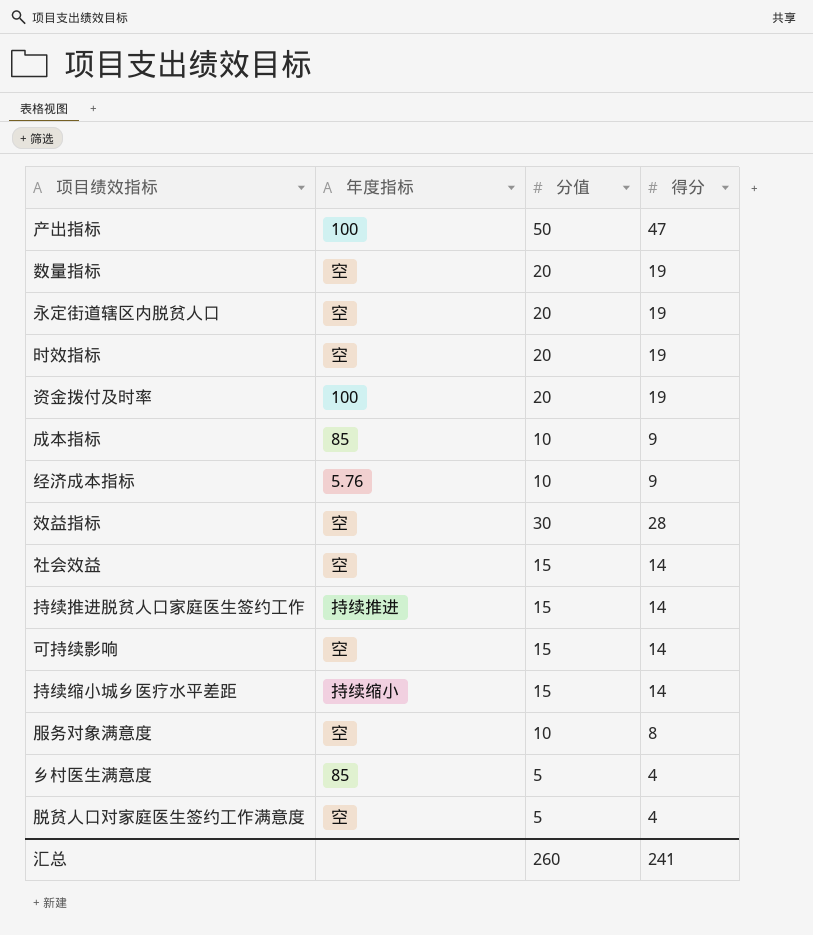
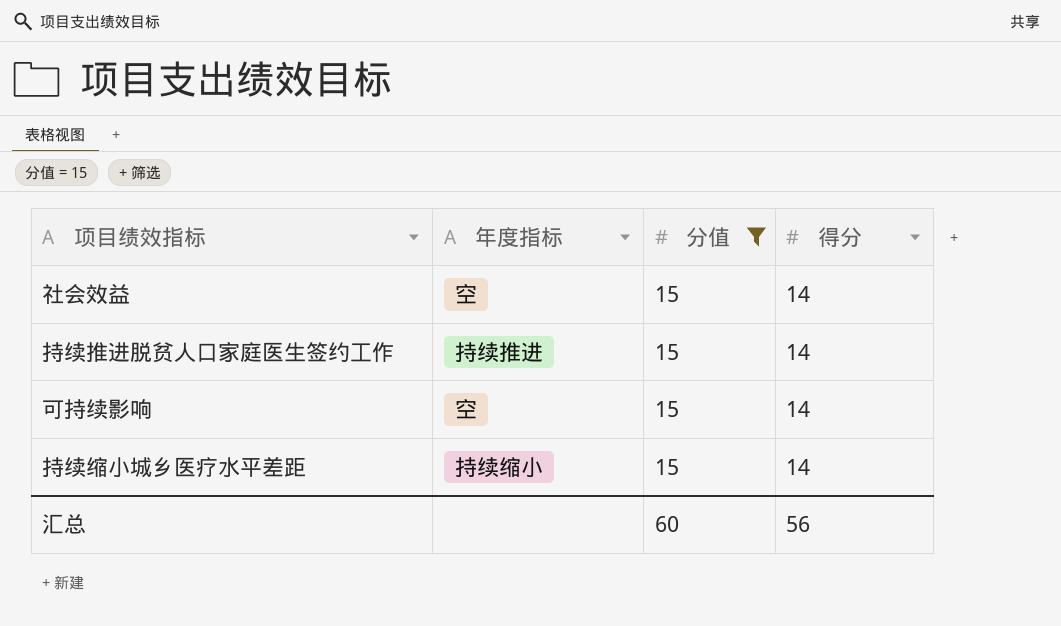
filter: none -> 分值 = 15
汇总 | 分值: 260 -> 60
汇总 | 得分: 241 -> 56

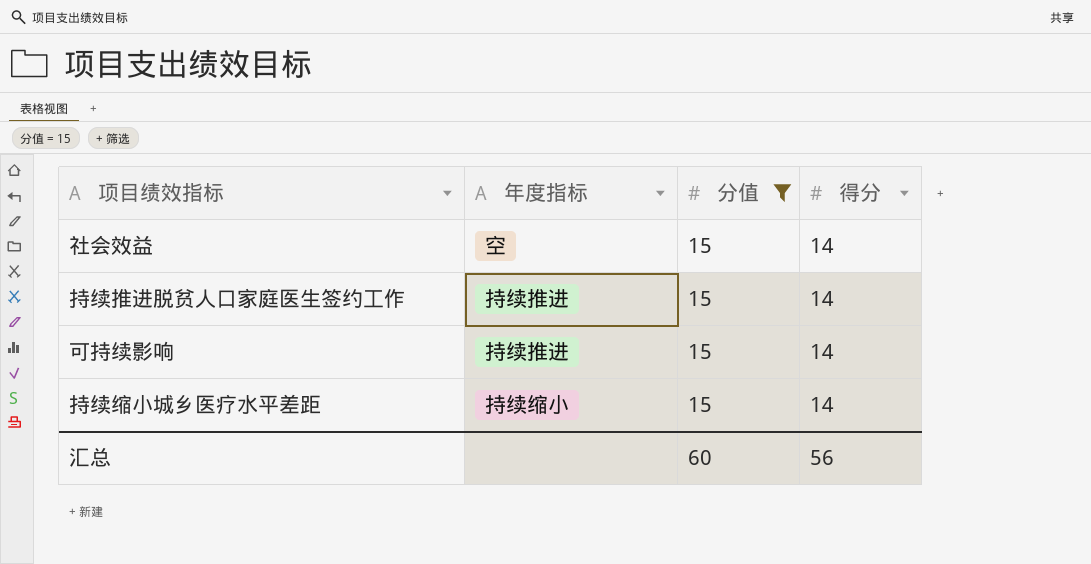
可持续影响 | 年度指标: 空 -> 持续推进

